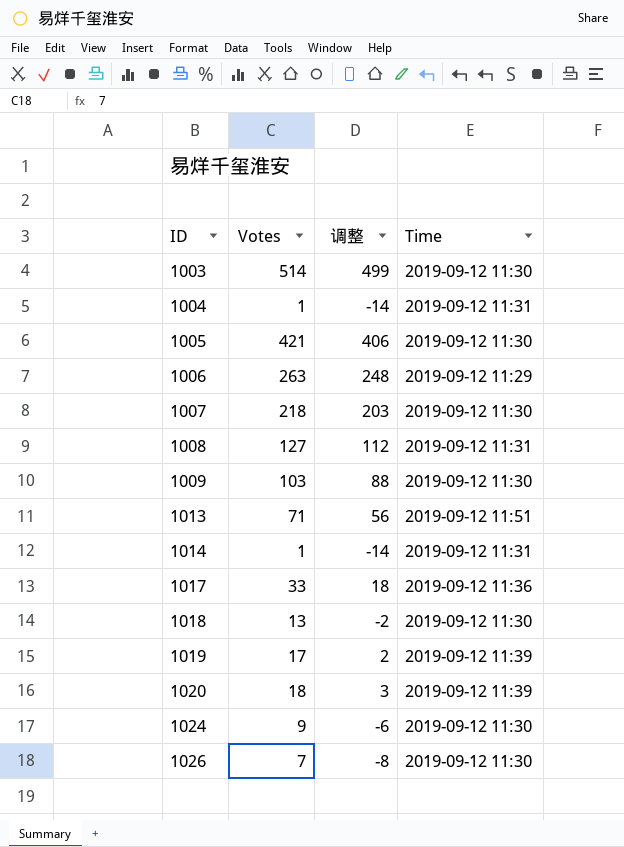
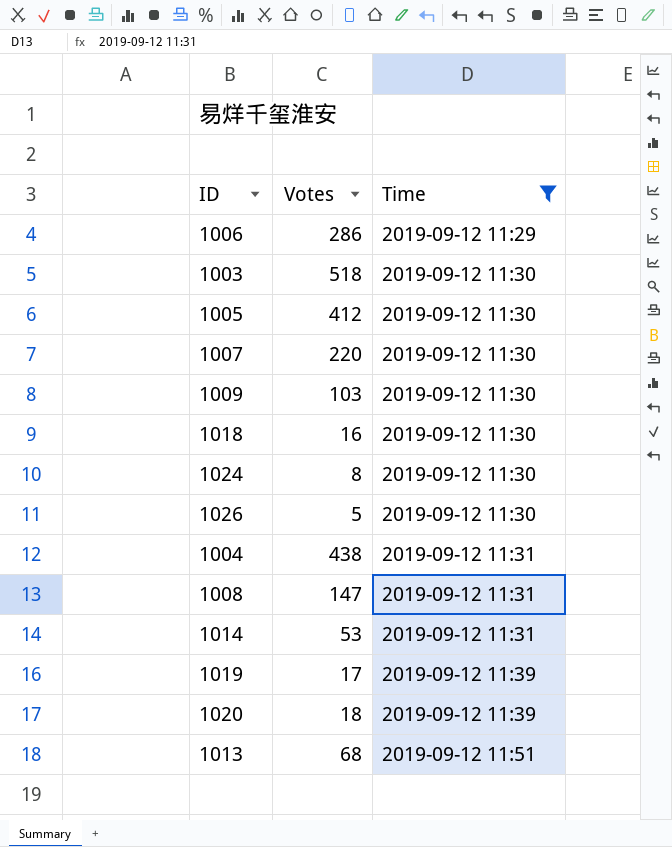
filter: none -> Time != 2019-09-12 11:36
row order: ID ascending -> Time ascending
column 调整 | formula: [Votes] - 15 -> none
1006 | Votes: 263 -> 286
1003 | Votes: 514 -> 518
1005 | Votes: 421 -> 412
1007 | Votes: 218 -> 220
1018 | Votes: 13 -> 16
1024 | Votes: 9 -> 8
1026 | Votes: 7 -> 5
1004 | Votes: 1 -> 438
1008 | Votes: 127 -> 147
1014 | Votes: 1 -> 53
1013 | Votes: 71 -> 68

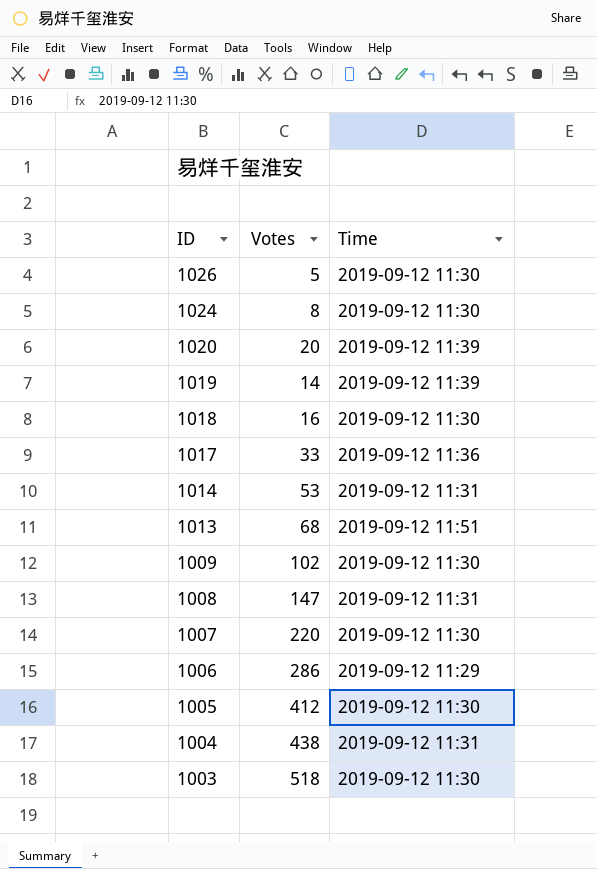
filter: Time != 2019-09-12 11:36 -> none
row order: Time ascending -> ID descending
1020 | Votes: 18 -> 20
1019 | Votes: 17 -> 14
1009 | Votes: 103 -> 102

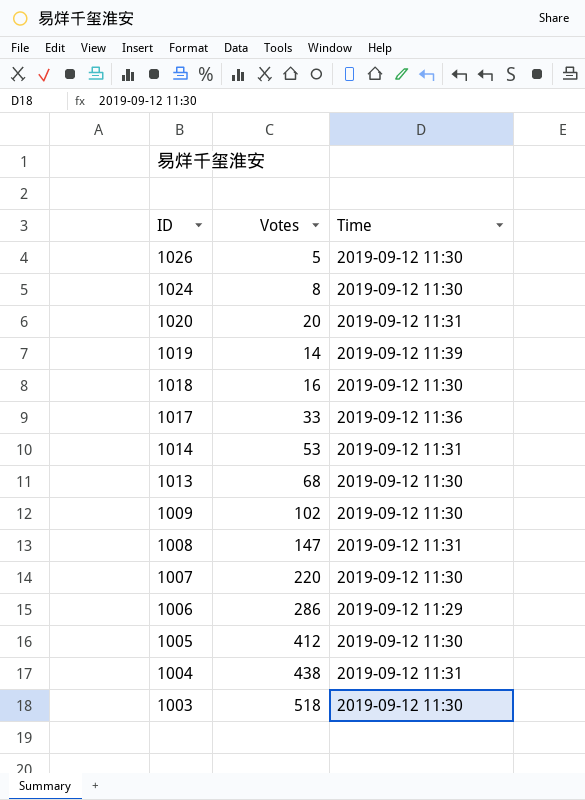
1020 | Time: 2019-09-12 11:39 -> 2019-09-12 11:31
1013 | Time: 2019-09-12 11:51 -> 2019-09-12 11:30

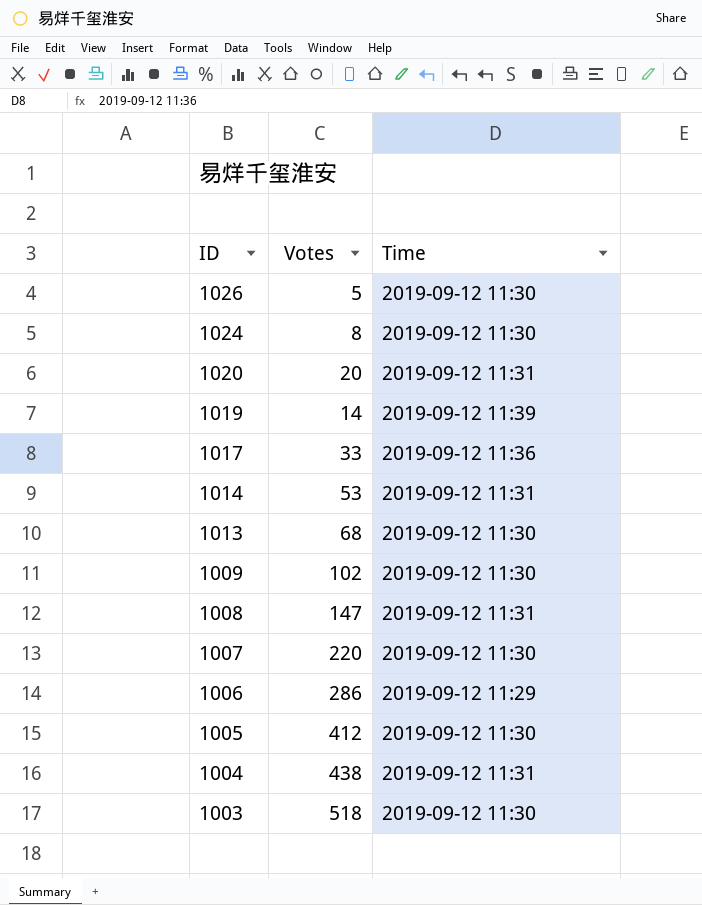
row 1018: 16 | 2019-09-12 11:30 -> none

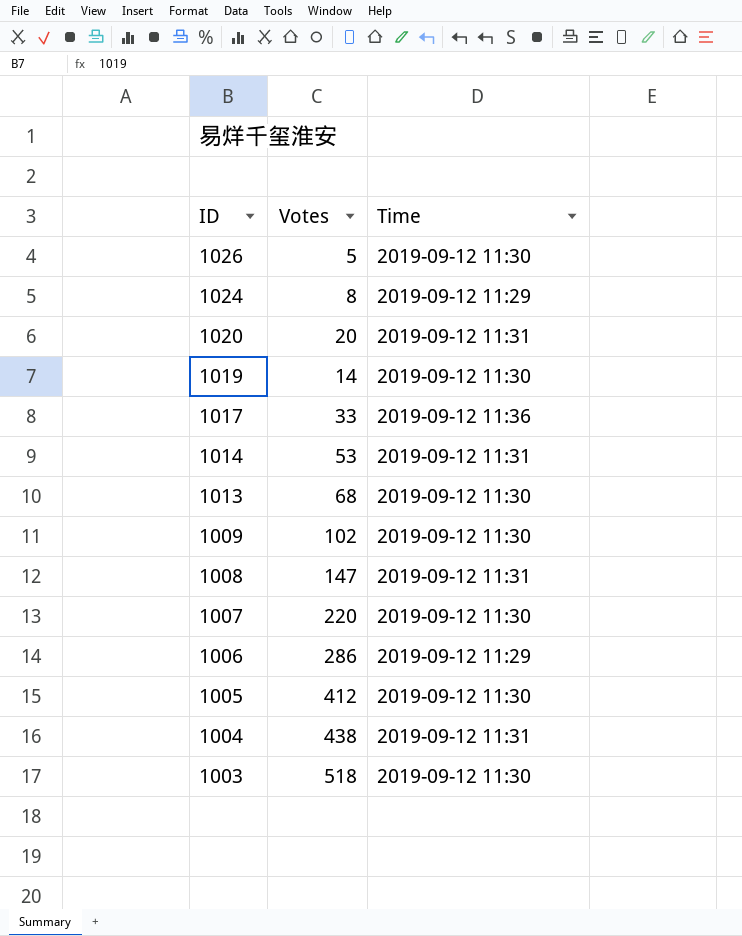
1024 | Time: 2019-09-12 11:30 -> 2019-09-12 11:29
1019 | Time: 2019-09-12 11:39 -> 2019-09-12 11:30

